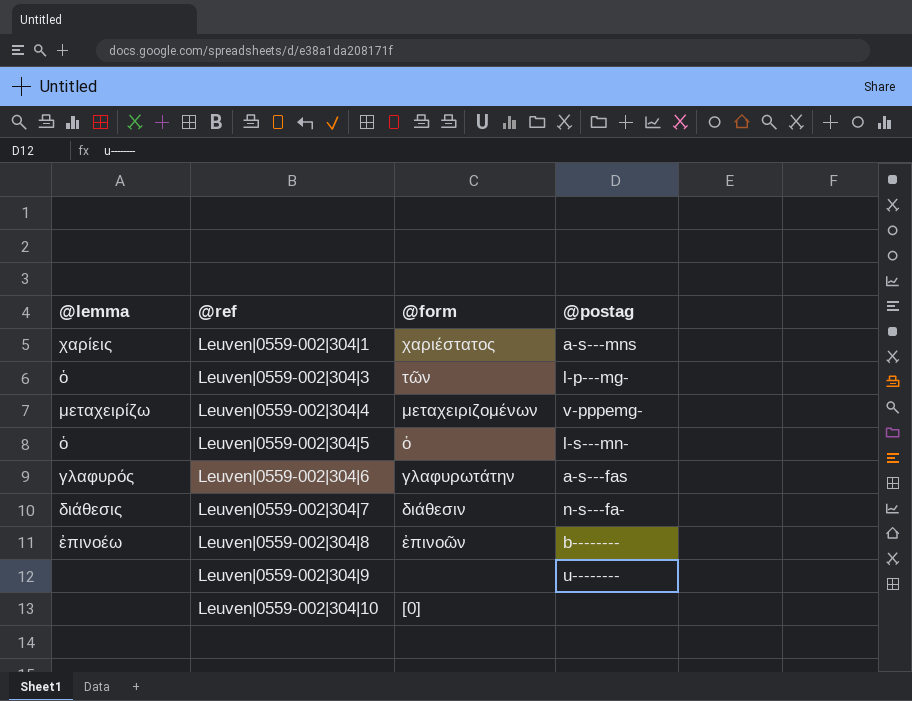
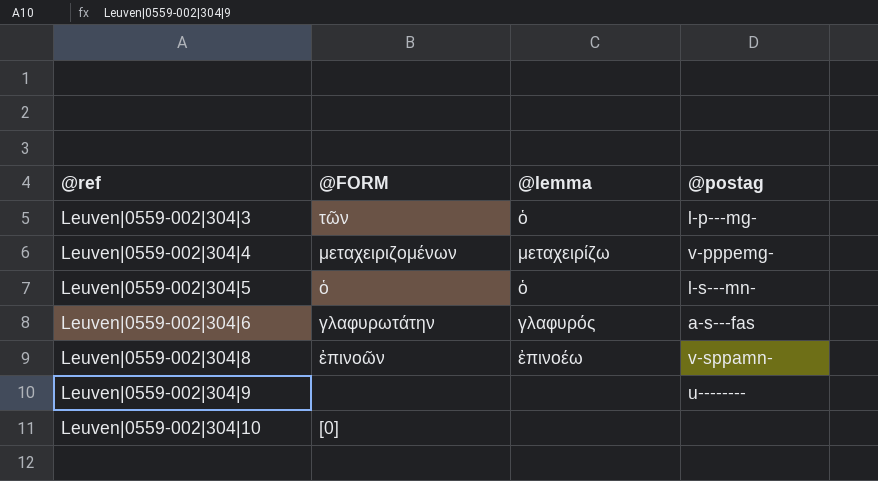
column name: @form -> @FORM
column @lemma | position: 1 -> 3
row Leuven|0559-002|304|1: χαρίεις | χαριέστατος | a-s---mns -> none
row Leuven|0559-002|304|7: διάθεσις | διάθεσιν | n-s---fa- -> none
Leuven|0559-002|304|8 | @postag: b-------- -> v-sppamn-

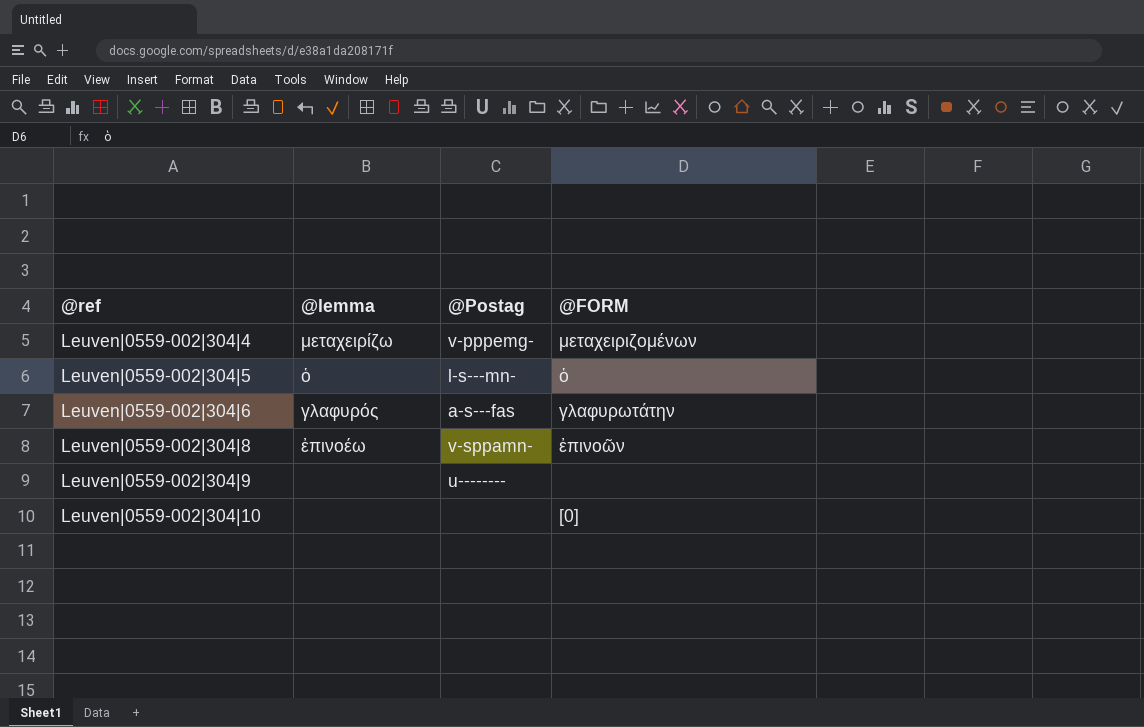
column name: @postag -> @Postag
column @FORM | position: 2 -> 4
row Leuven|0559-002|304|3: τῶν | ὁ | l-p---mg- -> none

